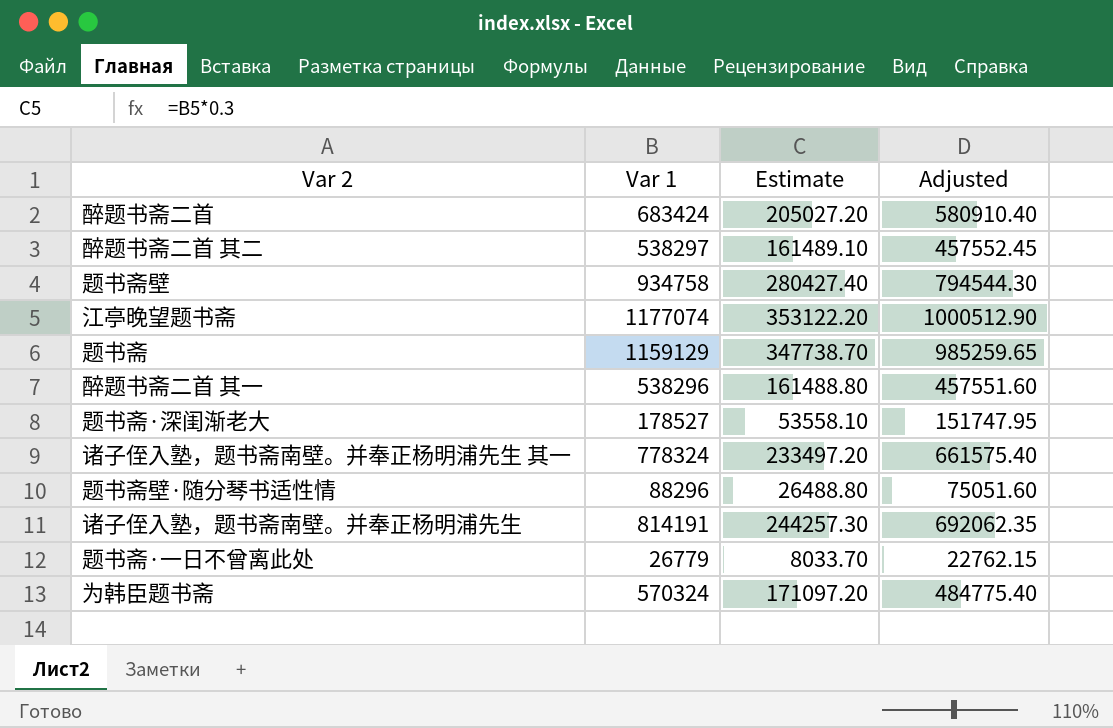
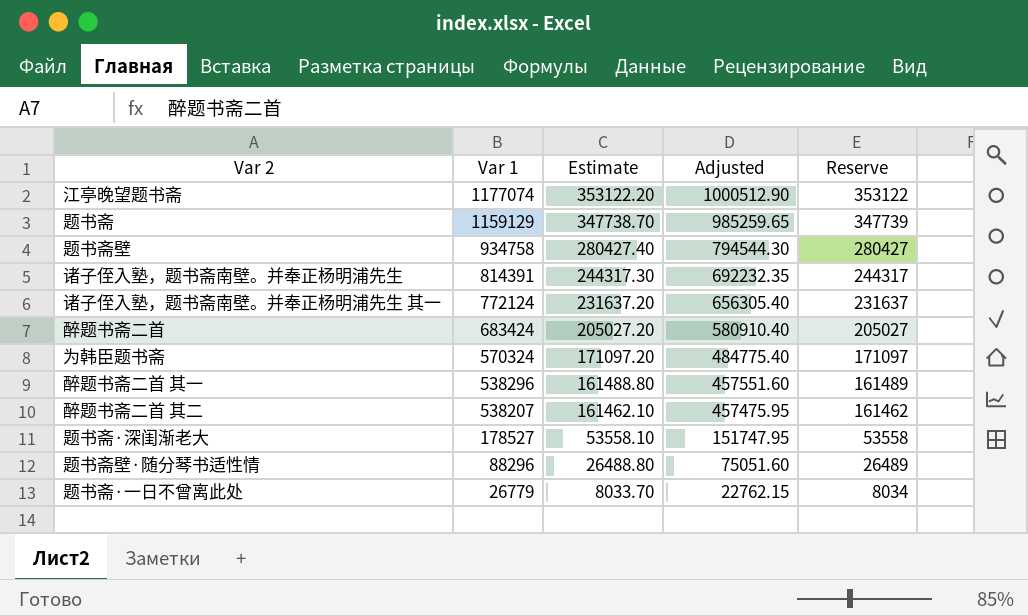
row order: none -> Var 1 descending
column Reserve | formula: none -> [Var 1] * 0.3
诸子侄入塾，题书斋南壁。并奉正杨明浦先生 | Var 1: 814191 -> 814391
诸子侄入塾，题书斋南壁。并奉正杨明浦先生 | Estimate: 244257.30 -> 244317.30
诸子侄入塾，题书斋南壁。并奉正杨明浦先生 | Adjusted: 692062.35 -> 692232.35
诸子侄入塾，题书斋南壁。并奉正杨明浦先生 其一 | Var 1: 778324 -> 772124
诸子侄入塾，题书斋南壁。并奉正杨明浦先生 其一 | Estimate: 233497.20 -> 231637.20
诸子侄入塾，题书斋南壁。并奉正杨明浦先生 其一 | Adjusted: 661575.40 -> 656305.40
醉题书斋二首 其二 | Var 1: 538297 -> 538207
醉题书斋二首 其二 | Estimate: 161489.10 -> 161462.10
醉题书斋二首 其二 | Adjusted: 457552.45 -> 457475.95

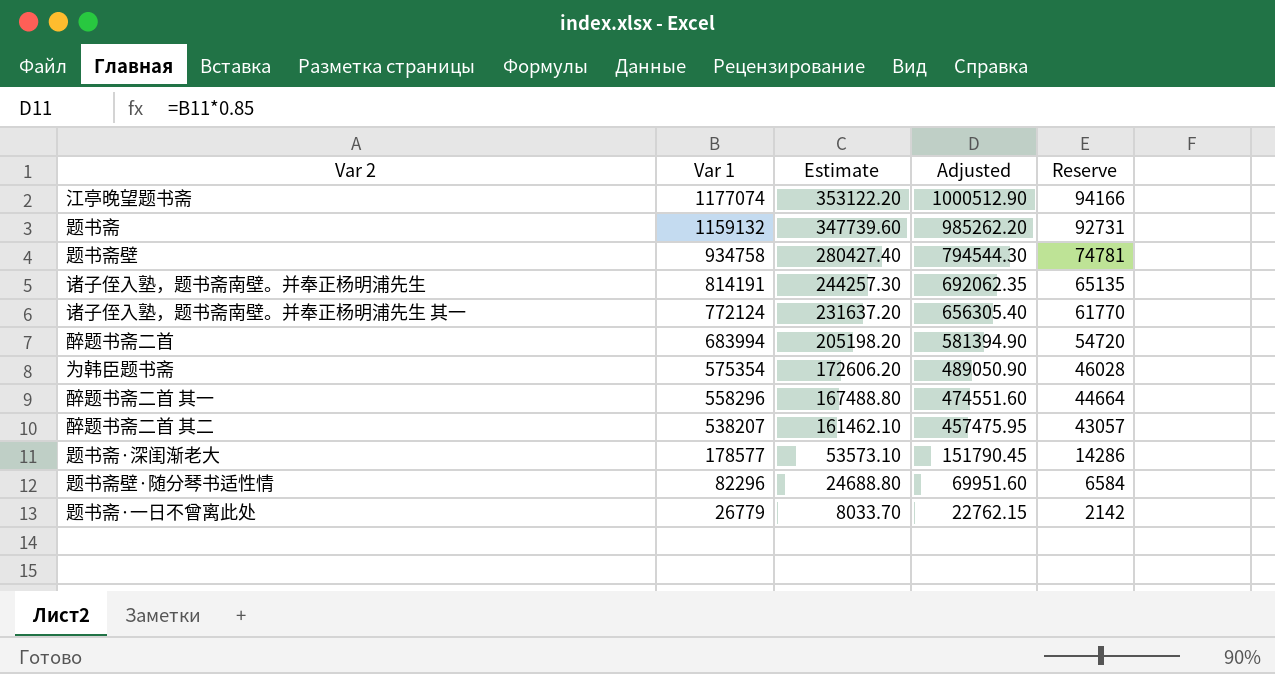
column Reserve | formula: [Var 1] * 0.3 -> [Var 1] * 0.08
题书斋 | Var 1: 1159129 -> 1159132
题书斋 | Estimate: 347738.70 -> 347739.60
题书斋 | Adjusted: 985259.65 -> 985262.20
诸子侄入塾，题书斋南壁。并奉正杨明浦先生 | Var 1: 814391 -> 814191
诸子侄入塾，题书斋南壁。并奉正杨明浦先生 | Estimate: 244317.30 -> 244257.30
诸子侄入塾，题书斋南壁。并奉正杨明浦先生 | Adjusted: 692232.35 -> 692062.35
醉题书斋二首 | Var 1: 683424 -> 683994
醉题书斋二首 | Estimate: 205027.20 -> 205198.20
醉题书斋二首 | Adjusted: 580910.40 -> 581394.90
为韩臣题书斋 | Var 1: 570324 -> 575354
为韩臣题书斋 | Estimate: 171097.20 -> 172606.20
为韩臣题书斋 | Adjusted: 484775.40 -> 489050.90
醉题书斋二首 其一 | Var 1: 538296 -> 558296
醉题书斋二首 其一 | Estimate: 161488.80 -> 167488.80
醉题书斋二首 其一 | Adjusted: 457551.60 -> 474551.60
题书斋·深闺渐老大 | Var 1: 178527 -> 178577
题书斋·深闺渐老大 | Estimate: 53558.10 -> 53573.10
题书斋·深闺渐老大 | Adjusted: 151747.95 -> 151790.45
题书斋壁·随分琴书适性情 | Var 1: 88296 -> 82296
题书斋壁·随分琴书适性情 | Estimate: 26488.80 -> 24688.80
题书斋壁·随分琴书适性情 | Adjusted: 75051.60 -> 69951.60

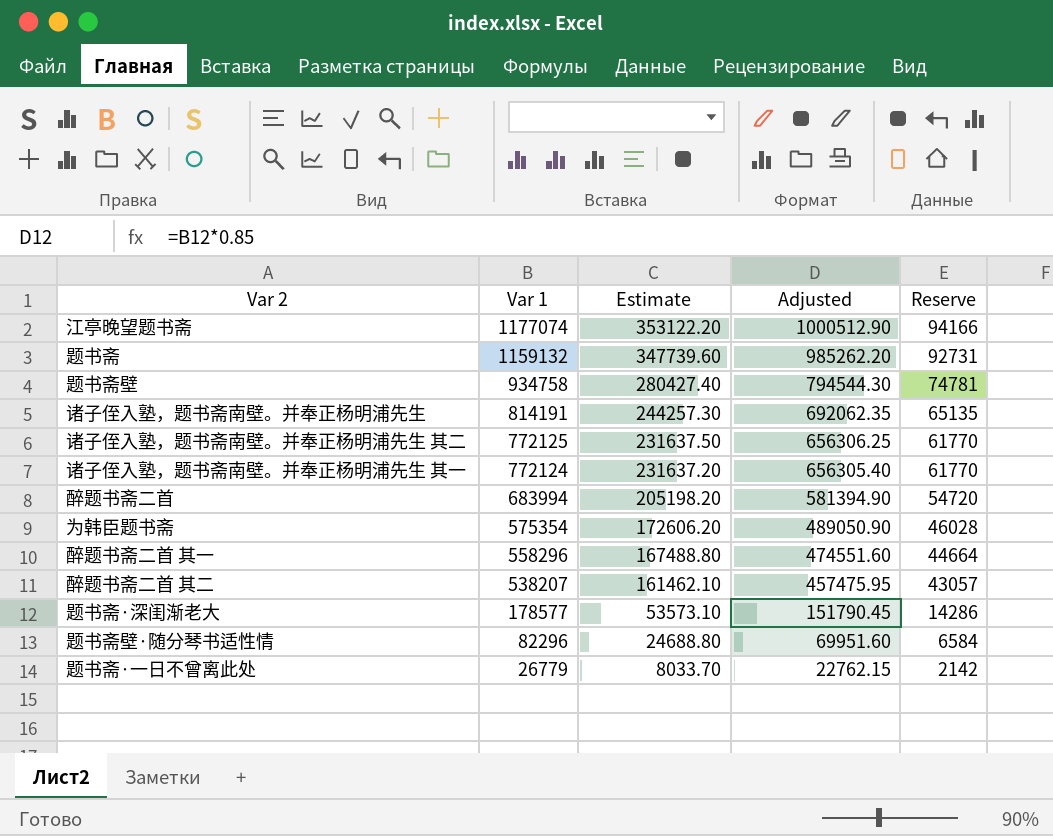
row 诸子侄入塾，题书斋南壁。并奉正杨明浦先生 其二: none -> 772125 | 231637.50 | 656306.25 | 61770

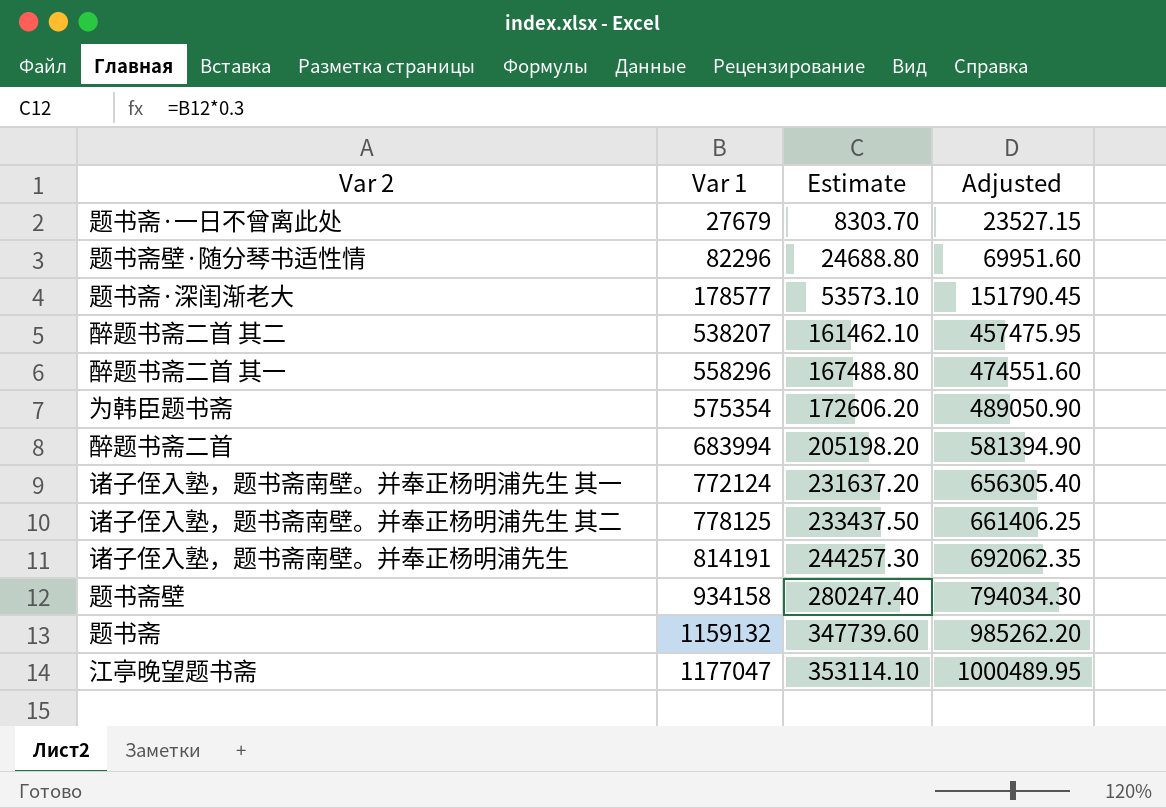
row order: Var 1 descending -> Var 1 ascending
column Reserve | formula: [Var 1] * 0.08 -> none
题书斋·一日不曾离此处 | Var 1: 26779 -> 27679
题书斋·一日不曾离此处 | Estimate: 8033.70 -> 8303.70
题书斋·一日不曾离此处 | Adjusted: 22762.15 -> 23527.15
诸子侄入塾，题书斋南壁。并奉正杨明浦先生 其二 | Var 1: 772125 -> 778125
诸子侄入塾，题书斋南壁。并奉正杨明浦先生 其二 | Estimate: 231637.50 -> 233437.50
诸子侄入塾，题书斋南壁。并奉正杨明浦先生 其二 | Adjusted: 656306.25 -> 661406.25
题书斋壁 | Var 1: 934758 -> 934158
题书斋壁 | Estimate: 280427.40 -> 280247.40
题书斋壁 | Adjusted: 794544.30 -> 794034.30
江亭晚望题书斋 | Var 1: 1177074 -> 1177047
江亭晚望题书斋 | Estimate: 353122.20 -> 353114.10
江亭晚望题书斋 | Adjusted: 1000512.90 -> 1000489.95

